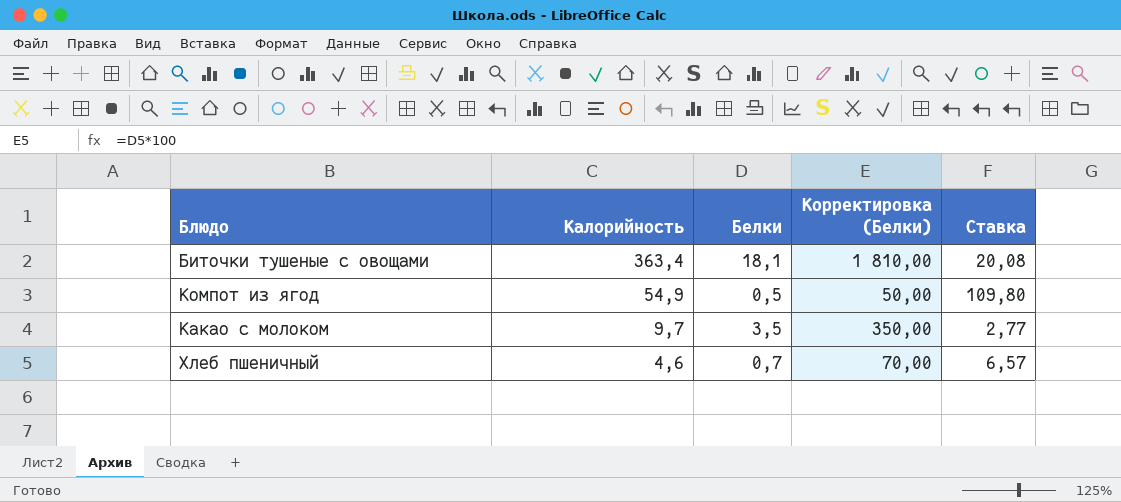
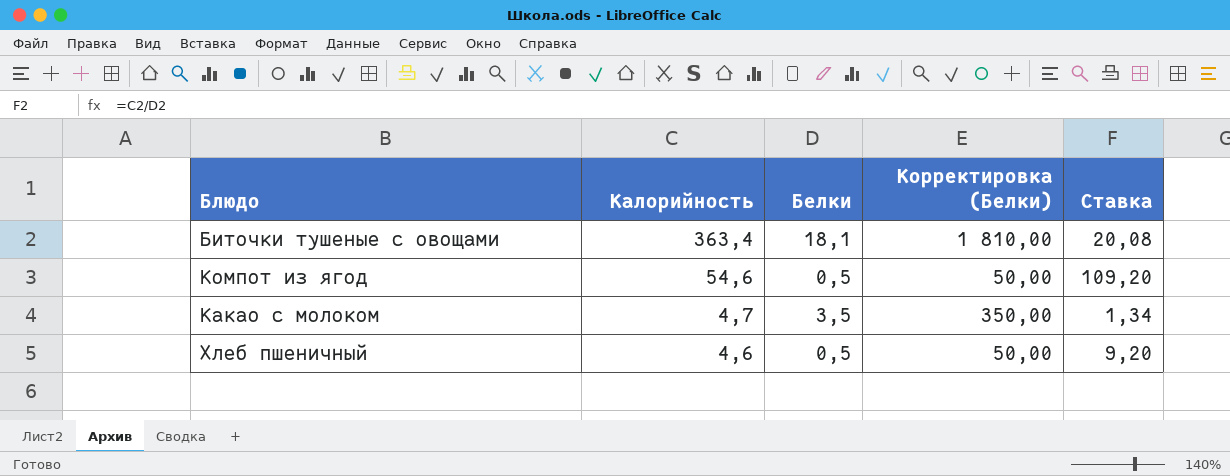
Компот из ягод | Калорийность: 54,9 -> 54,6
Компот из ягод | Ставка: 109,80 -> 109,20
Какао с молоком | Калорийность: 9,7 -> 4,7
Какао с молоком | Ставка: 2,77 -> 1,34
Хлеб пшеничный | Белки: 0,7 -> 0,5
Хлеб пшеничный | Корректировка (Белки): 70,00 -> 50,00
Хлеб пшеничный | Ставка: 6,57 -> 9,20

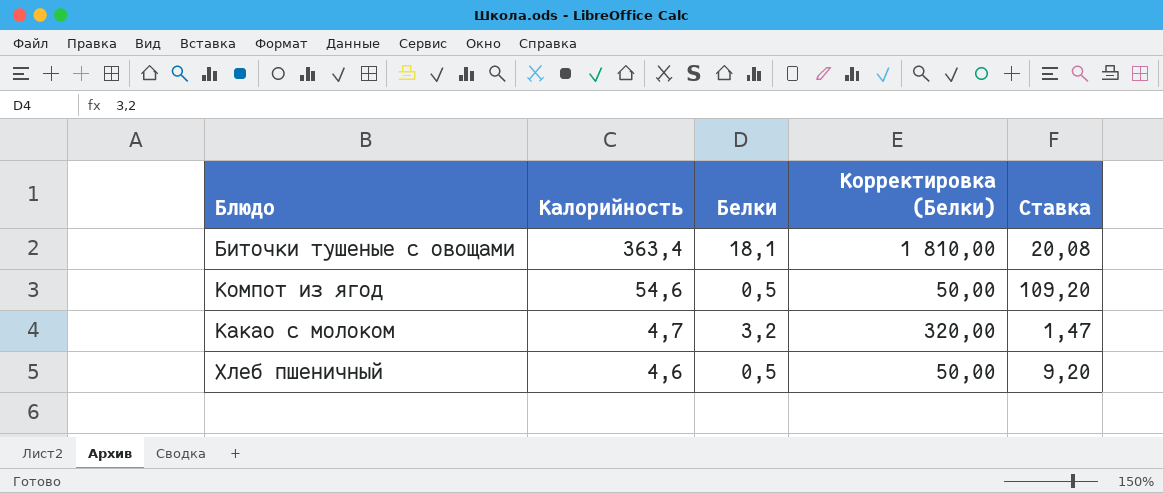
Какао с молоком | Белки: 3,5 -> 3,2
Какао с молоком | Корректировка (Белки): 350,00 -> 320,00
Какао с молоком | Ставка: 1,34 -> 1,47

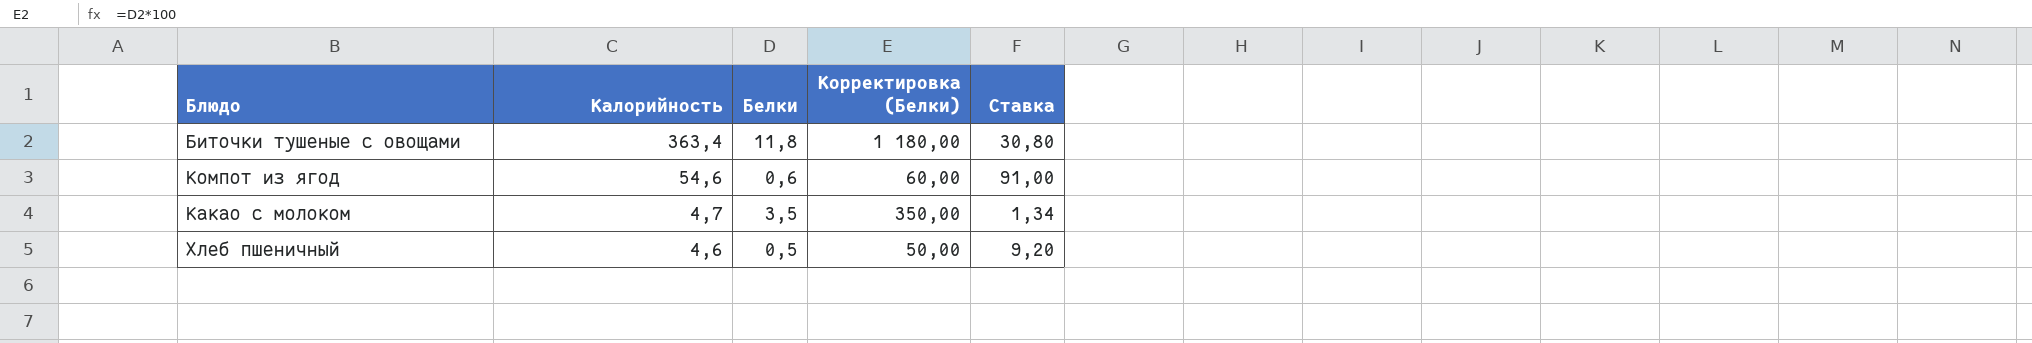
Биточки тушеные с овощами | Белки: 18,1 -> 11,8
Биточки тушеные с овощами | Корректировка (Белки): 1 810,00 -> 1 180,00
Биточки тушеные с овощами | Ставка: 20,08 -> 30,80
Компот из ягод | Белки: 0,5 -> 0,6
Компот из ягод | Корректировка (Белки): 50,00 -> 60,00
Компот из ягод | Ставка: 109,20 -> 91,00
Какао с молоком | Белки: 3,2 -> 3,5
Какао с молоком | Корректировка (Белки): 320,00 -> 350,00
Какао с молоком | Ставка: 1,47 -> 1,34

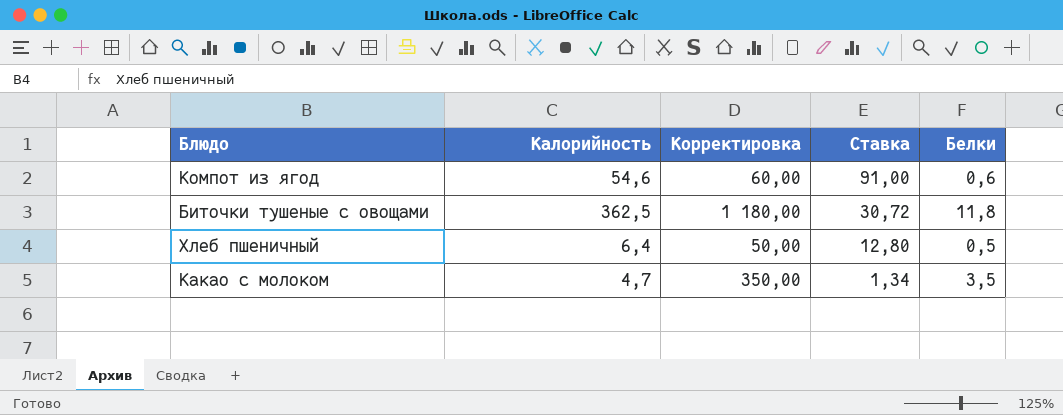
row order: Калорийность descending -> Ставка descending
column name: Корректировка (Белки) -> Корректировка
column Белки | position: 3 -> 5
Биточки тушеные с овощами | Калорийность: 363,4 -> 362,5
Биточки тушеные с овощами | Ставка: 30,80 -> 30,72
Хлеб пшеничный | Калорийность: 4,6 -> 6,4
Хлеб пшеничный | Ставка: 9,20 -> 12,80

